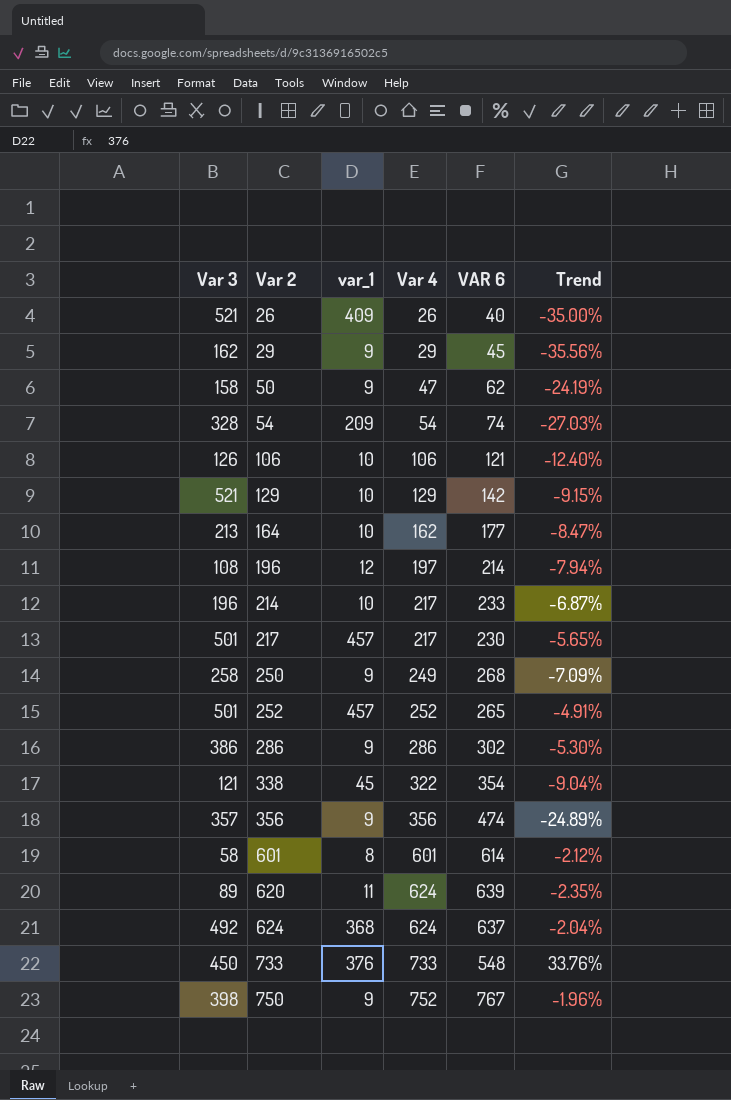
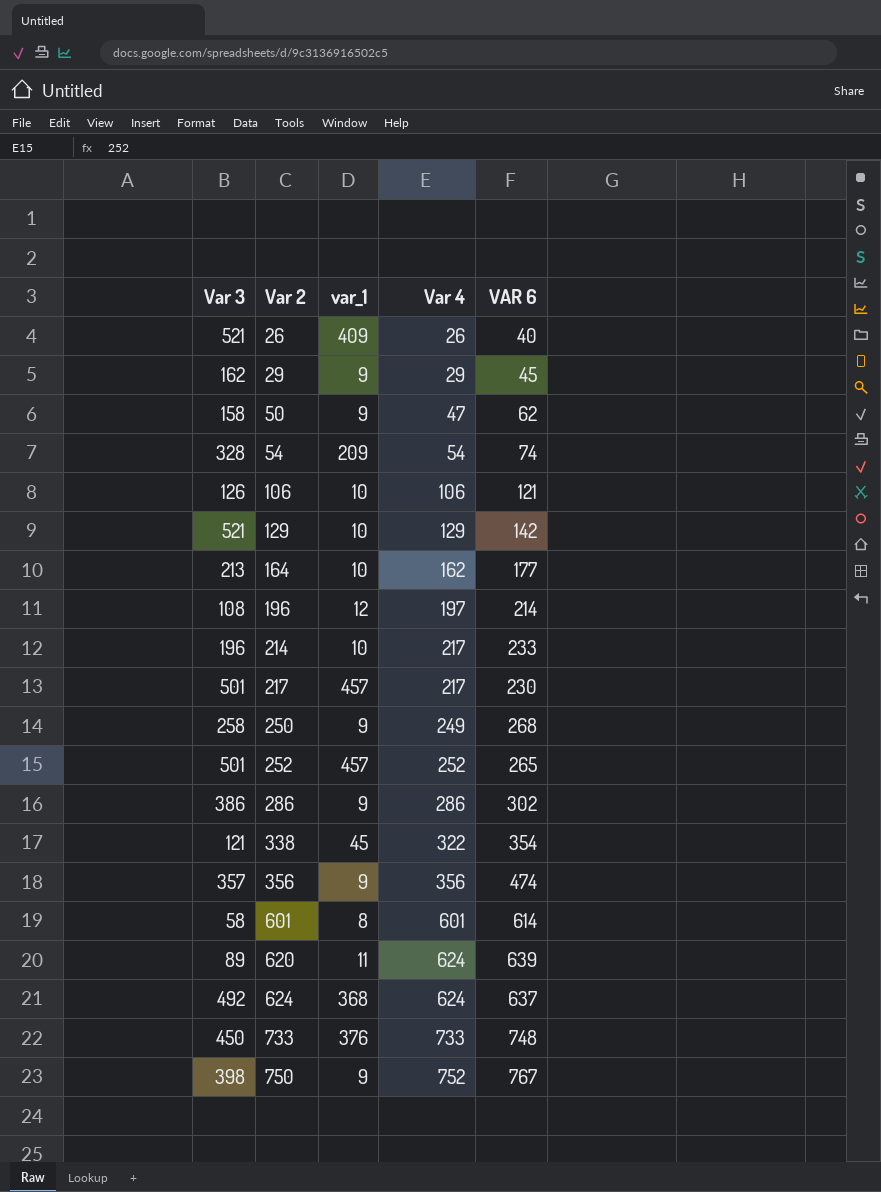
column Trend | formula: ([Var 4] - [VAR 6]) / [VAR 6] -> none
733 | VAR 6: 548 -> 748

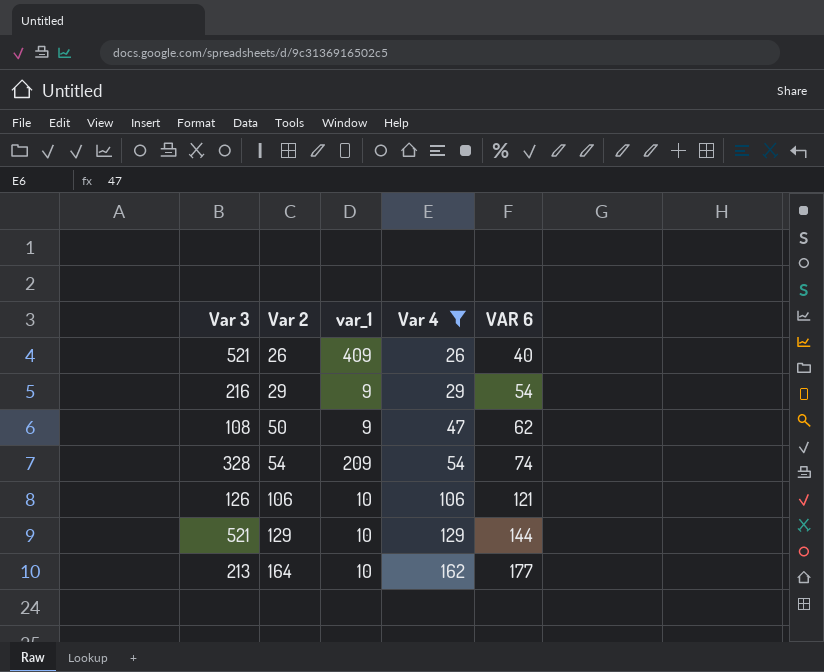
filter: none -> Var 4 <= 162
29 | Var 3: 162 -> 216
29 | VAR 6: 45 -> 54
50 | Var 3: 158 -> 108
129 | VAR 6: 142 -> 144

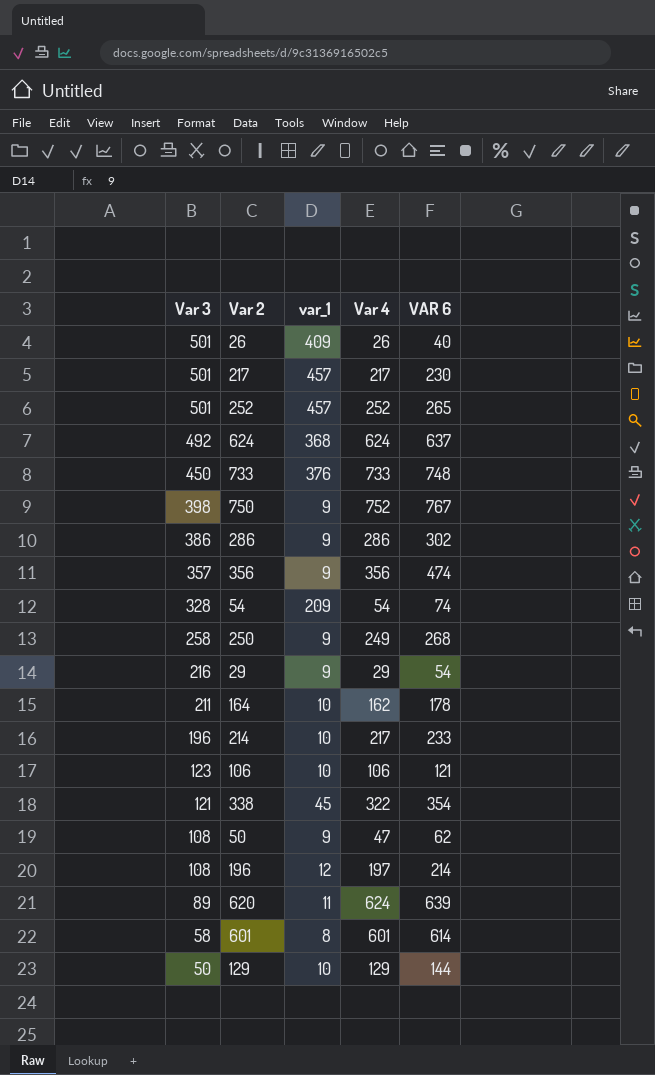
filter: Var 4 <= 162 -> none
row order: Var 2 ascending -> Var 3 descending
26 | Var 3: 521 -> 501
164 | Var 3: 213 -> 211
164 | VAR 6: 177 -> 178
106 | Var 3: 126 -> 123
129 | Var 3: 521 -> 50

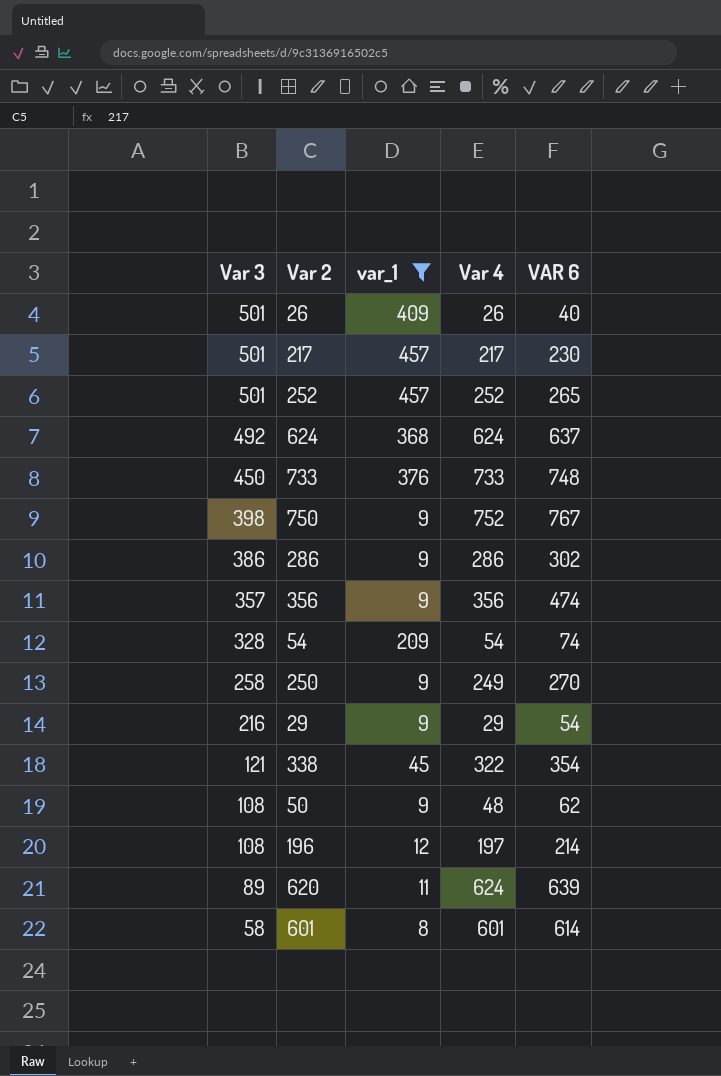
filter: none -> var_1 != 10
250 | VAR 6: 268 -> 270
50 | Var 4: 47 -> 48

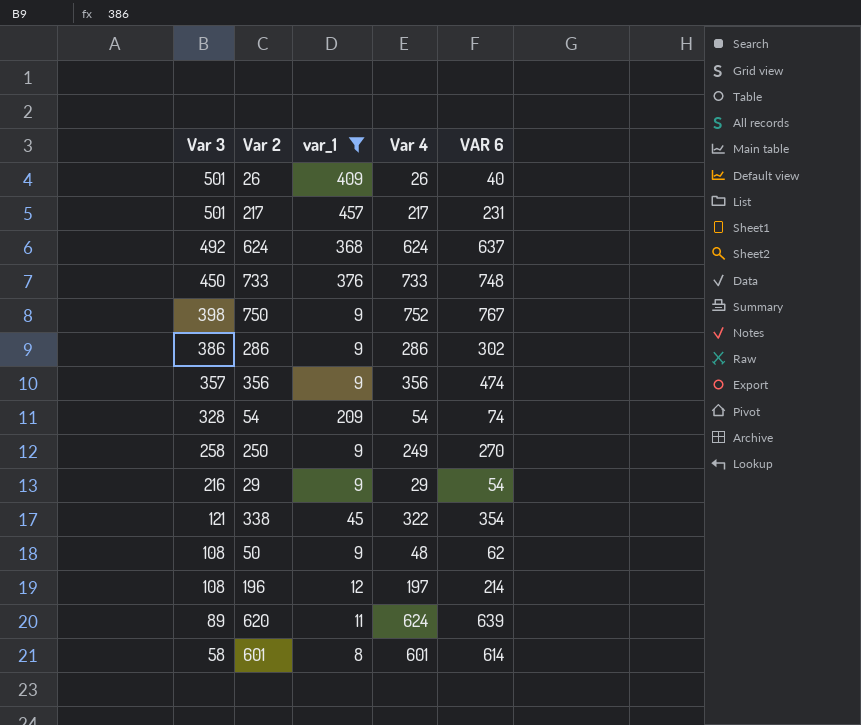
row 252: 501 | 457 | 252 | 265 -> none
217 | VAR 6: 230 -> 231

